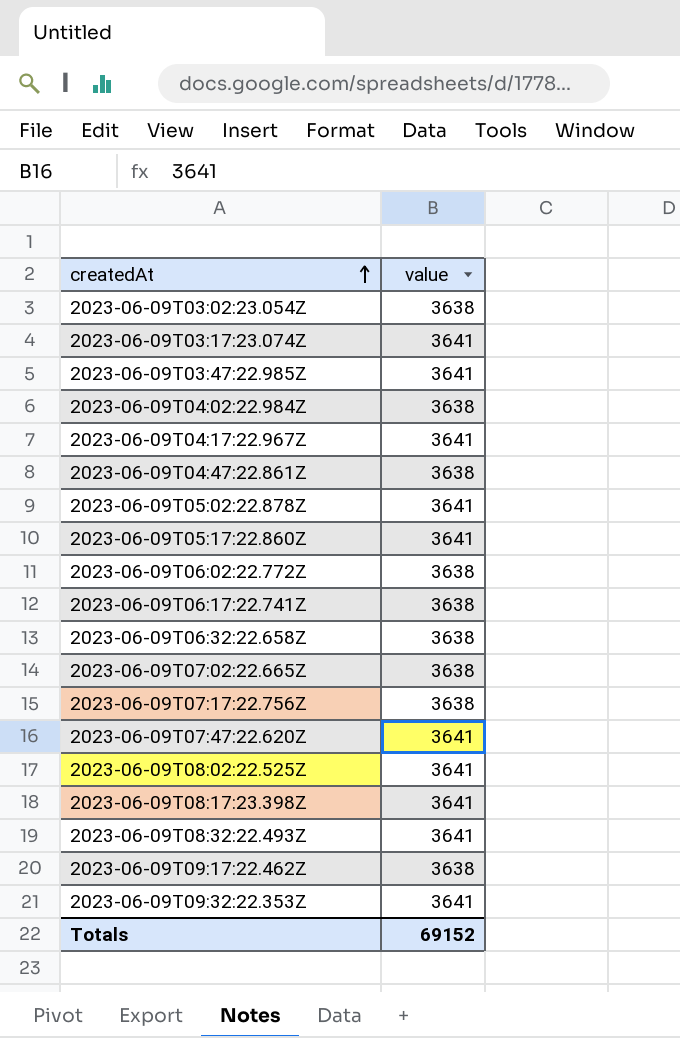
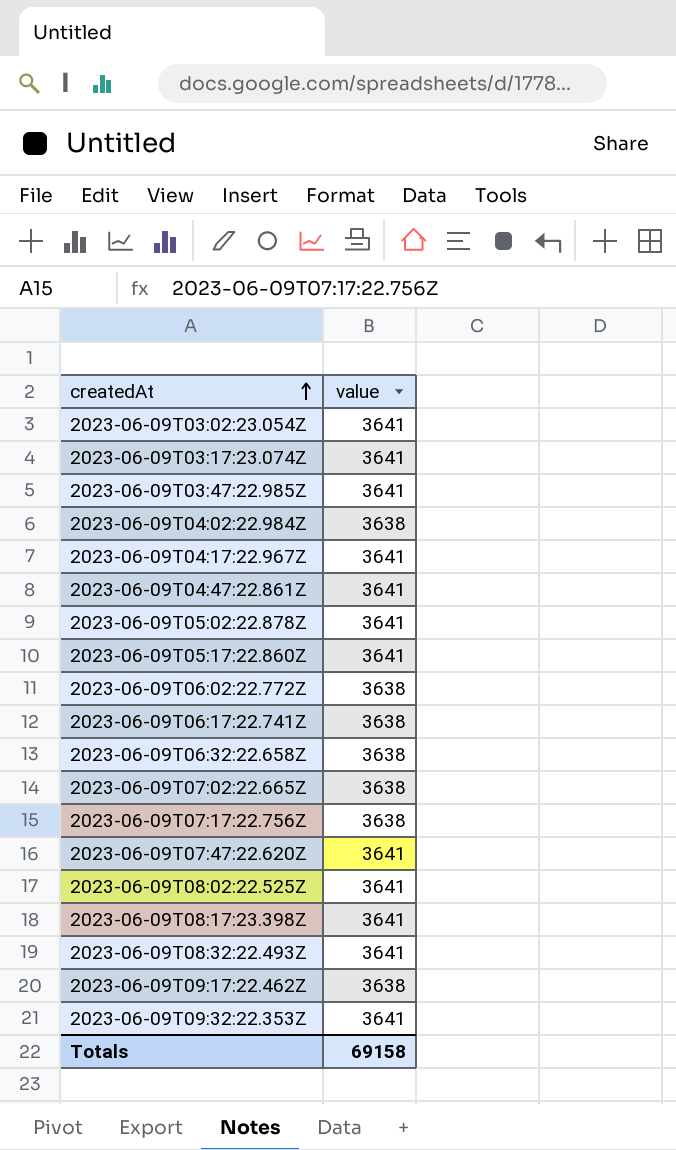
2023-06-09T03:02:23.054Z | value: 3638 -> 3641
2023-06-09T04:47:22.861Z | value: 3638 -> 3641
Totals | value: 69152 -> 69158

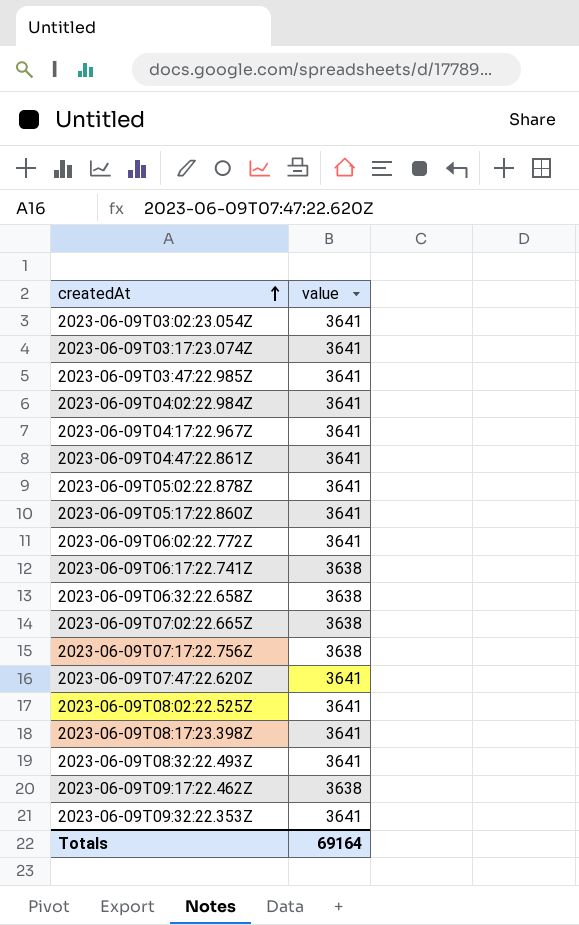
2023-06-09T04:02:22.984Z | value: 3638 -> 3641
2023-06-09T06:02:22.772Z | value: 3638 -> 3641
Totals | value: 69158 -> 69164

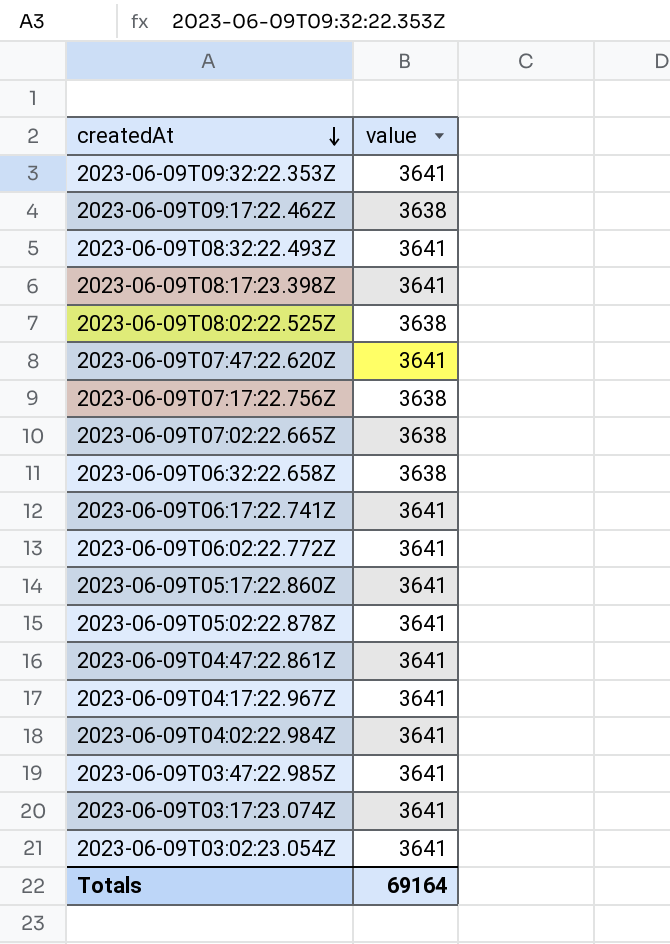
row order: createdAt ascending -> createdAt descending
2023-06-09T08:02:22.525Z | value: 3641 -> 3638
2023-06-09T06:17:22.741Z | value: 3638 -> 3641

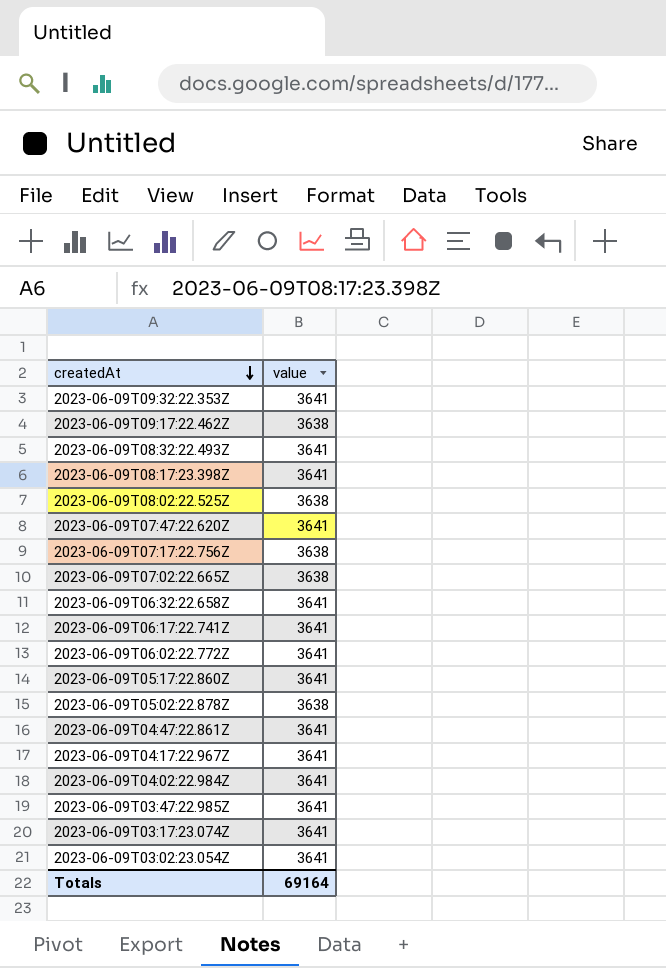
2023-06-09T06:32:22.658Z | value: 3638 -> 3641
2023-06-09T05:02:22.878Z | value: 3641 -> 3638

